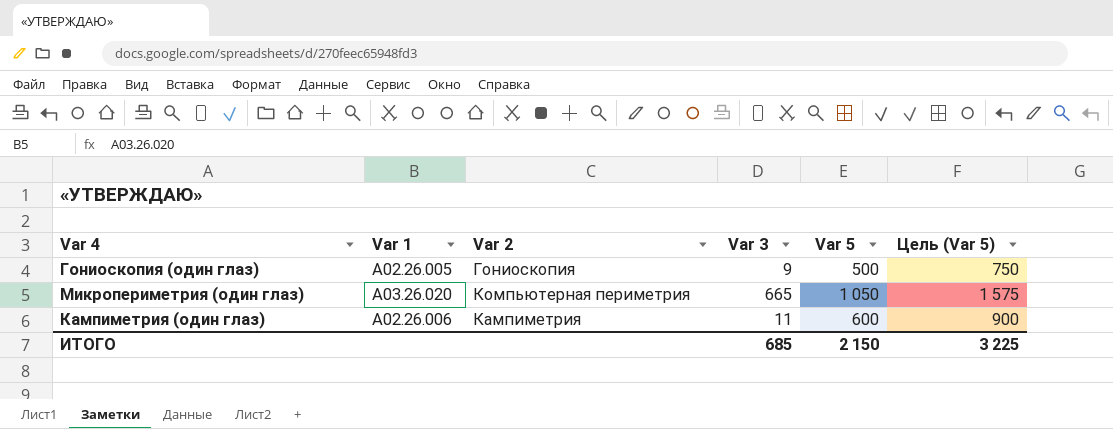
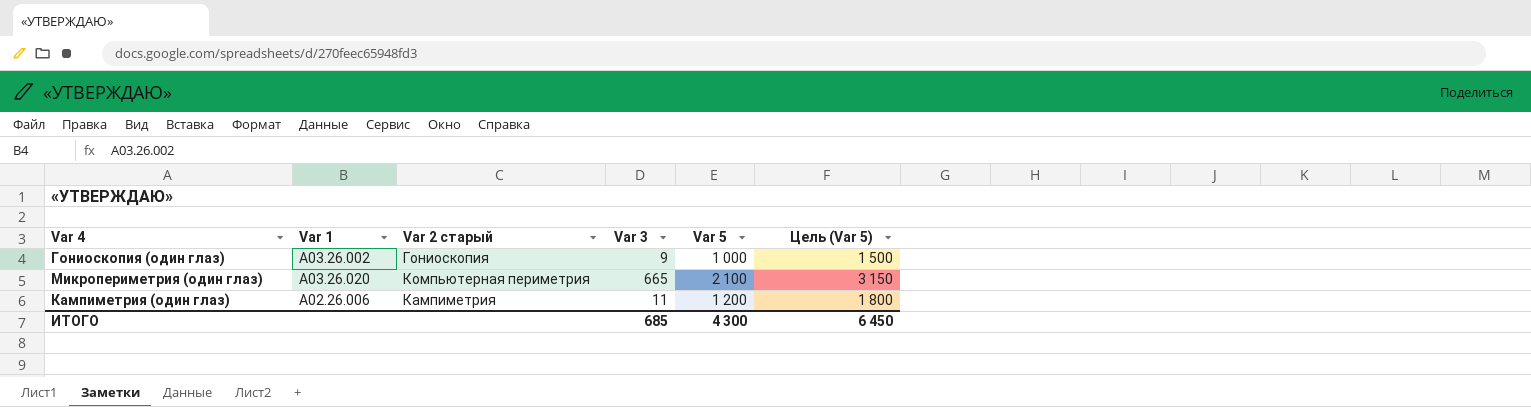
column name: Var 2 -> Var 2 старый
Гониоскопия (один глаз) | Var 1: A02.26.005 -> A03.26.002
Гониоскопия (один глаз) | Var 5: 500 -> 1 000
Гониоскопия (один глаз) | Цель (Var 5): 750 -> 1 500
Микропериметрия (один глаз) | Var 5: 1 050 -> 2 100
Микропериметрия (один глаз) | Цель (Var 5): 1 575 -> 3 150
Кампиметрия (один глаз) | Var 5: 600 -> 1 200
Кампиметрия (один глаз) | Цель (Var 5): 900 -> 1 800
ИТОГО | Var 5: 2 150 -> 4 300
ИТОГО | Цель (Var 5): 3 225 -> 6 450

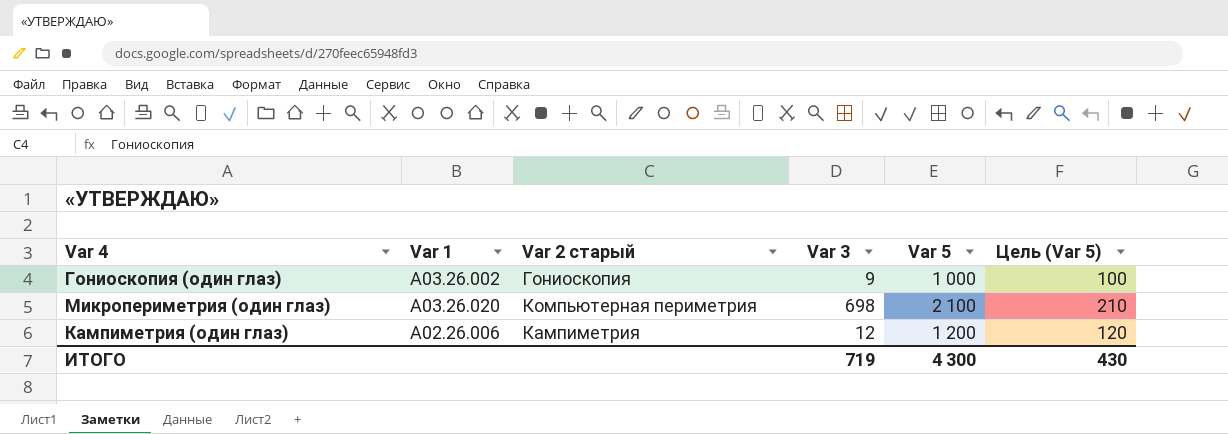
column Цель (Var 5) | formula: [Var 5] * 1,5 -> [Var 5] * 0,1
Микропериметрия (один глаз) | Var 3: 665 -> 698
Кампиметрия (один глаз) | Var 3: 11 -> 12
ИТОГО | Var 3: 685 -> 719
ИТОГО | Цель (Var 5): 6 450 -> 430

